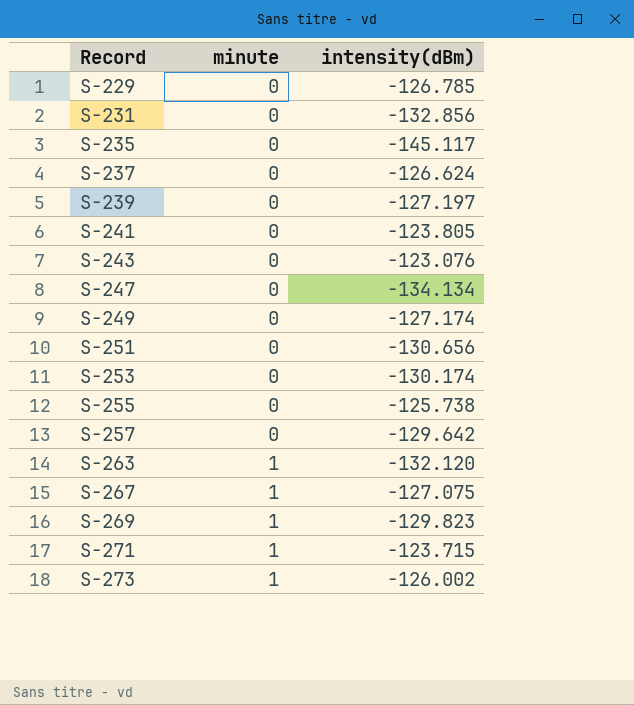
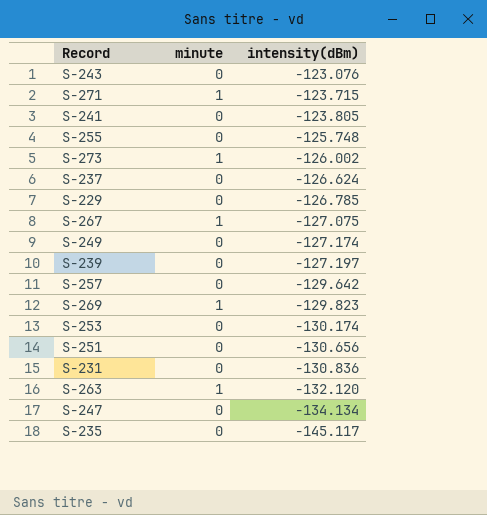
row order: Record ascending -> intensity(dBm) descending
S-255 | intensity(dBm): -125.738 -> -125.748
S-231 | intensity(dBm): -132.856 -> -130.836

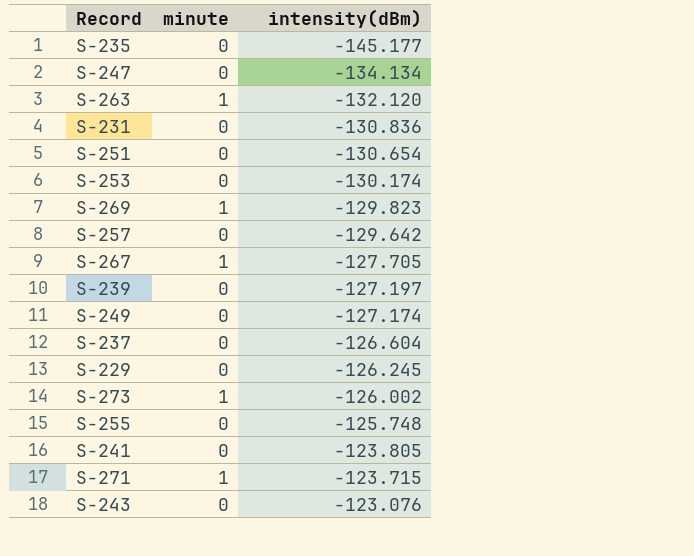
row order: intensity(dBm) descending -> intensity(dBm) ascending
S-235 | intensity(dBm): -145.117 -> -145.177
S-251 | intensity(dBm): -130.656 -> -130.654
S-267 | intensity(dBm): -127.075 -> -127.705
S-237 | intensity(dBm): -126.624 -> -126.604
S-229 | intensity(dBm): -126.785 -> -126.245

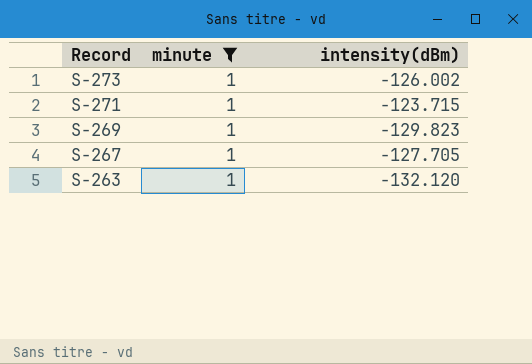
filter: none -> minute = 1
row order: intensity(dBm) ascending -> Record descending

